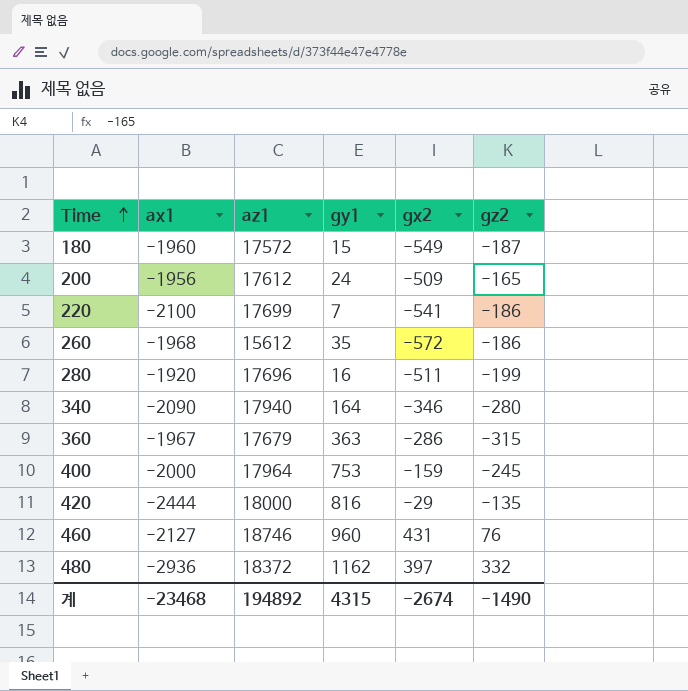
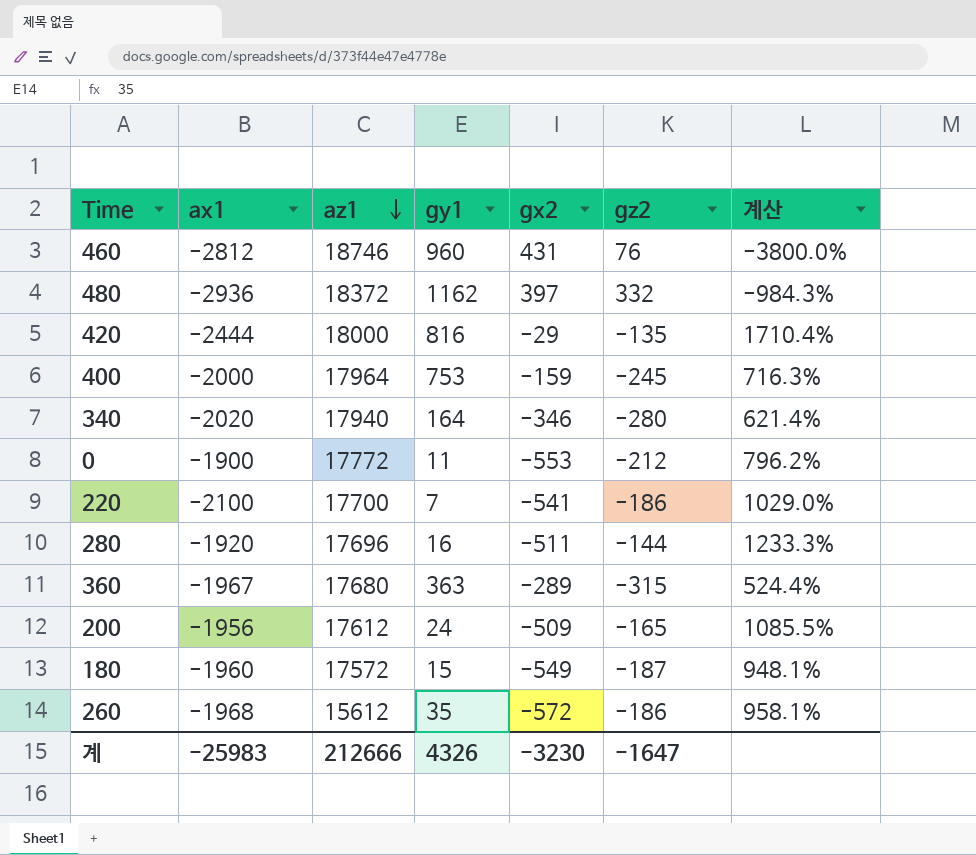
row order: Time ascending -> az1 descending
column 계산 | formula: none -> ([ax1] - [gz2]) / [gz2]
460 | ax1: -2127 -> -2812
340 | ax1: -2090 -> -2020
row 0: none -> -1900 | 17772 | 11 | -553 | -212 | 796.2%
220 | az1: 17699 -> 17700
280 | gz2: -199 -> -144
360 | az1: 17679 -> 17680
360 | gx2: -286 -> -289
계 | ax1: -23468 -> -25983
계 | az1: 194892 -> 212666
계 | gy1: 4315 -> 4326
계 | gx2: -2674 -> -3230
계 | gz2: -1490 -> -1647

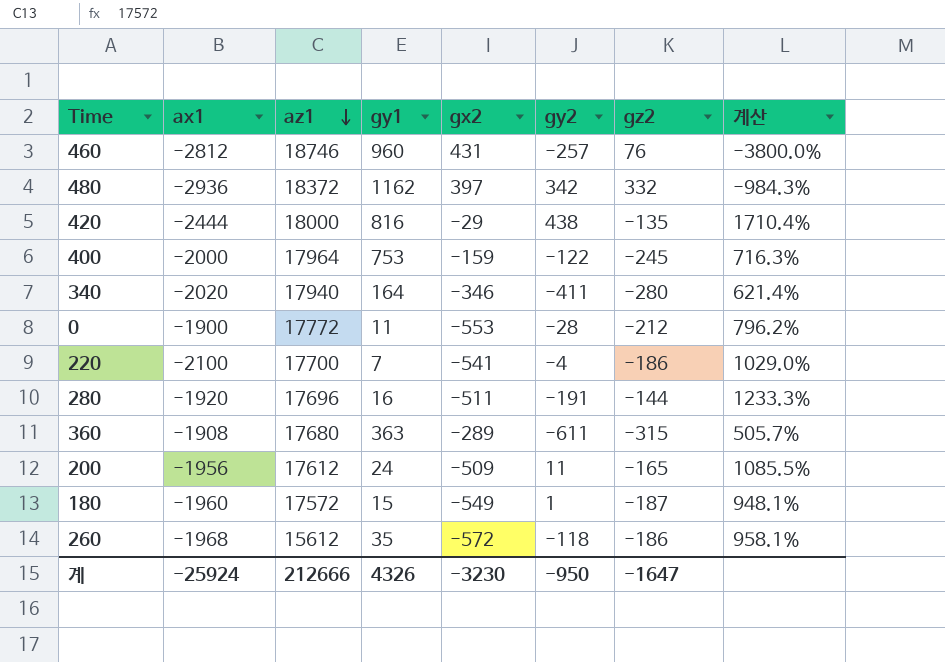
column gy2 | position: none -> 6
360 | ax1: -1967 -> -1908
360 | 계산: 524.4% -> 505.7%
계 | ax1: -25983 -> -25924

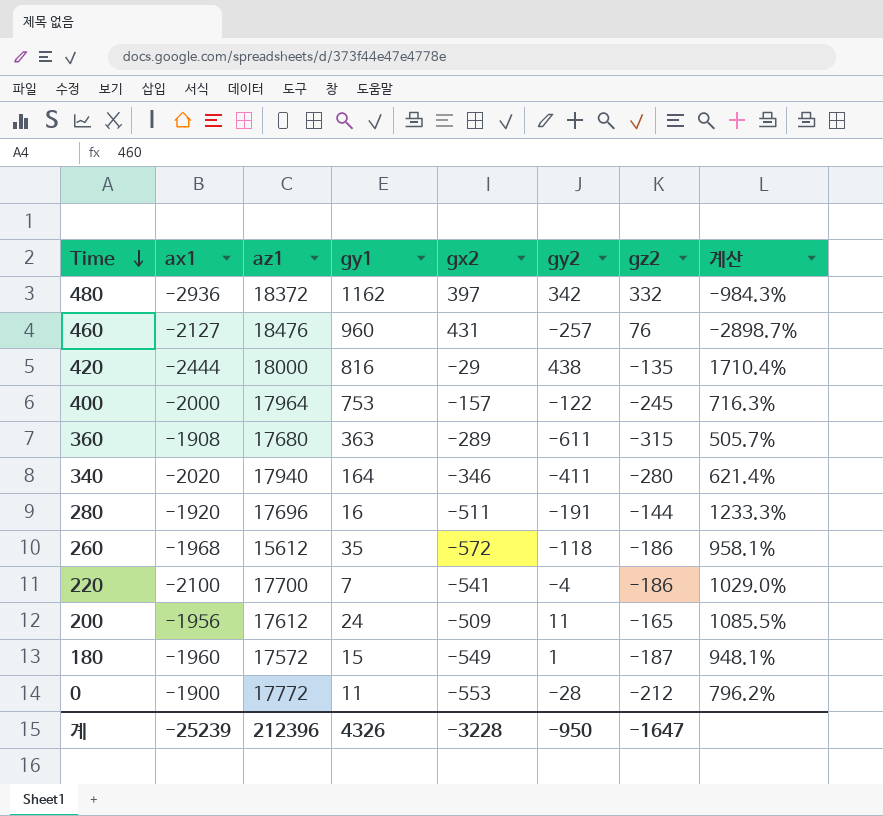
row order: az1 descending -> Time descending
460 | ax1: -2812 -> -2127
460 | az1: 18746 -> 18476
460 | 계산: -3800.0% -> -2898.7%
400 | gx2: -159 -> -157
계 | ax1: -25924 -> -25239
계 | az1: 212666 -> 212396
계 | gx2: -3230 -> -3228

